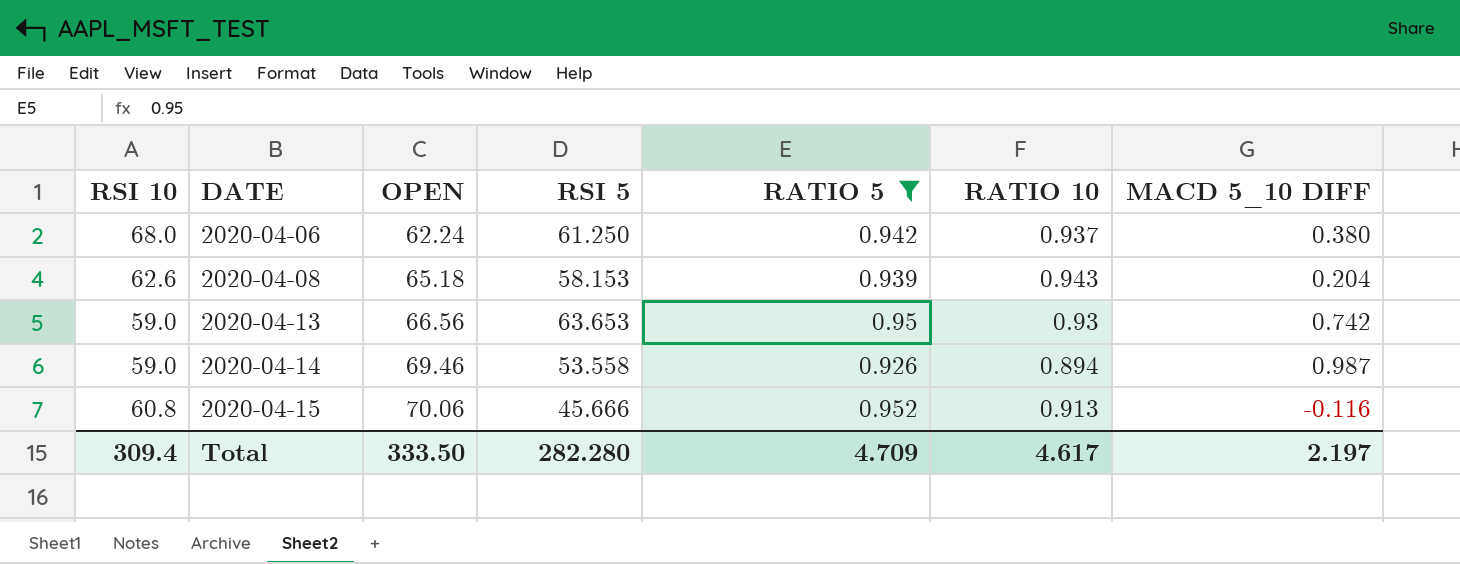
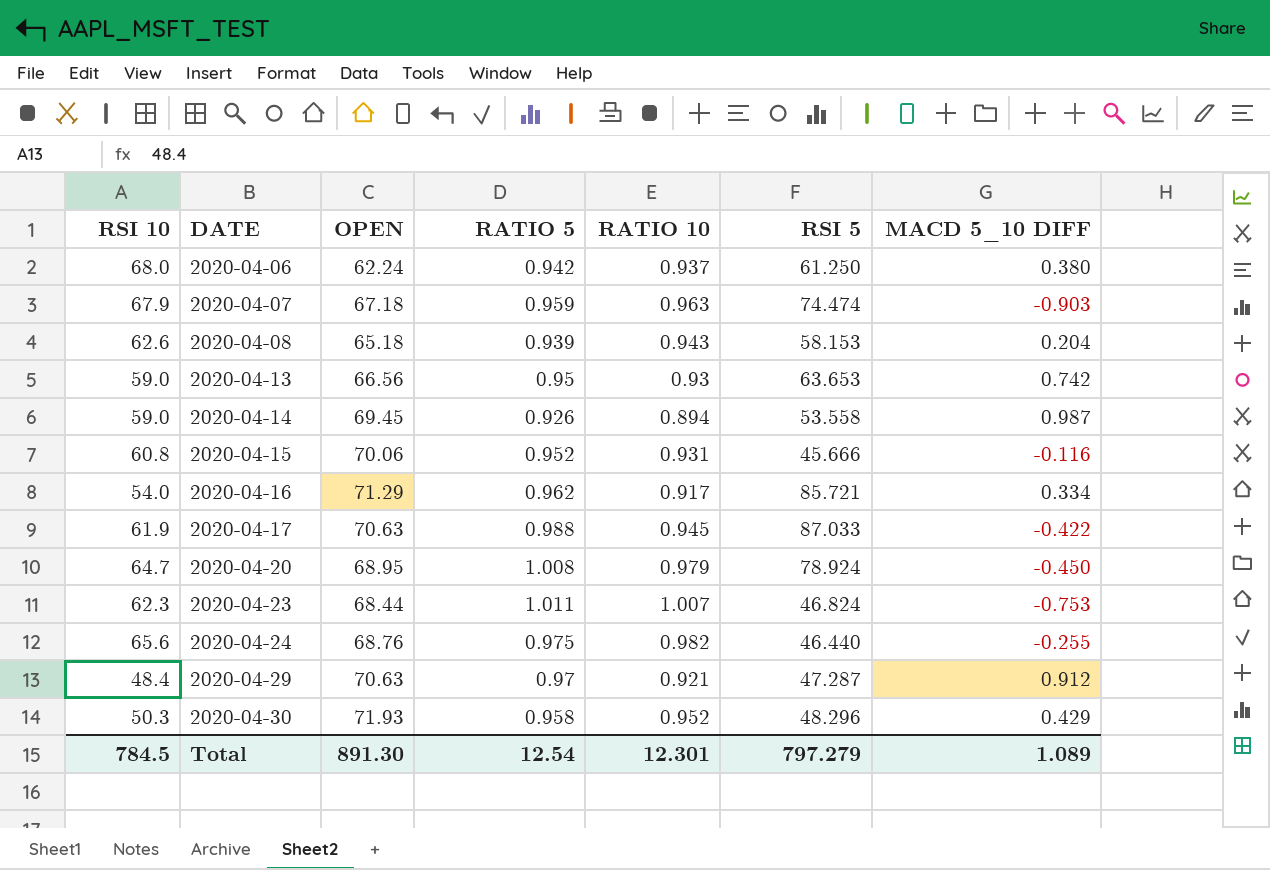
filter: RATIO 5 <= 0.952 -> none
column RSI 5 | position: 4 -> 6
2020-04-14 | OPEN: 69.46 -> 69.45
2020-04-15 | RATIO 10: 0.913 -> 0.931
Total | RSI 10: 309.4 -> 784.5
Total | OPEN: 333.50 -> 891.30
Total | RATIO 5: 4.709 -> 12.54
Total | RATIO 10: 4.617 -> 12.301
Total | RSI 5: 282.280 -> 797.279
Total | MACD 5_10 DIFF: 2.197 -> 1.089

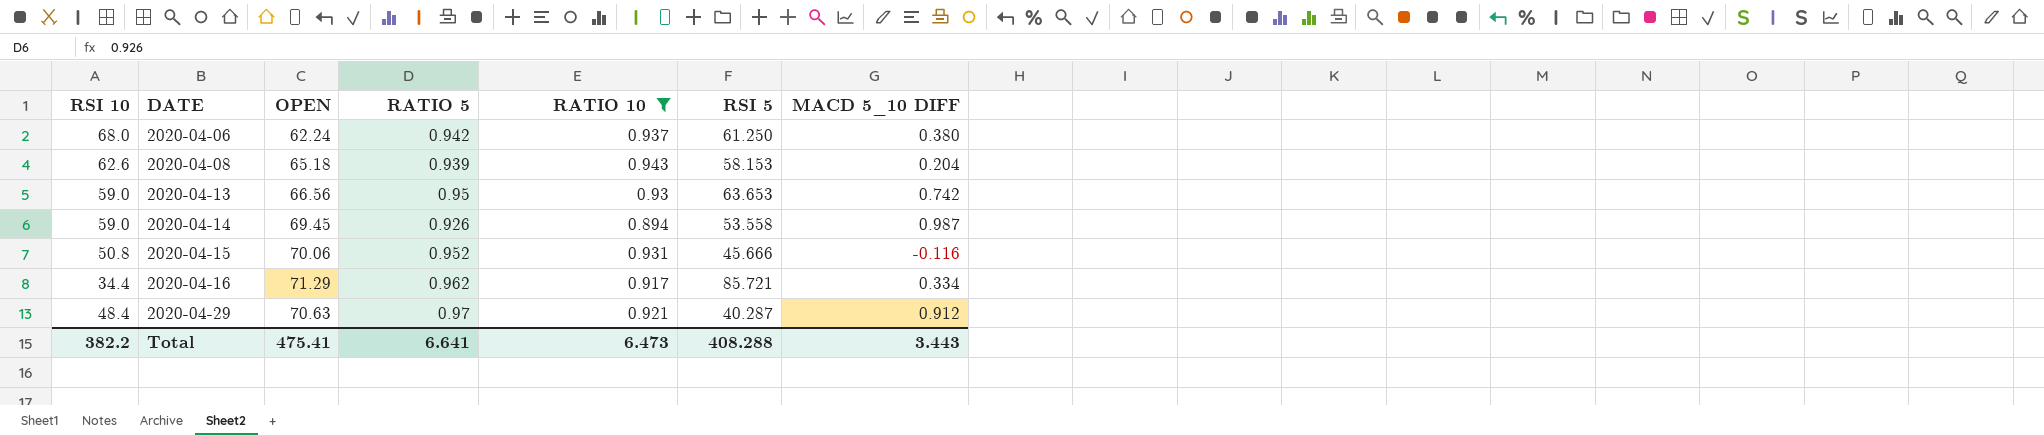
filter: none -> RATIO 10 <= 0.943
2020-04-15 | RSI 10: 60.8 -> 50.8
2020-04-16 | RSI 10: 54.0 -> 34.4
2020-04-29 | RSI 5: 47.287 -> 40.287
Total | RSI 10: 784.5 -> 382.2
Total | OPEN: 891.30 -> 475.41
Total | RATIO 5: 12.54 -> 6.641
Total | RATIO 10: 12.301 -> 6.473
Total | RSI 5: 797.279 -> 408.288
Total | MACD 5_10 DIFF: 1.089 -> 3.443

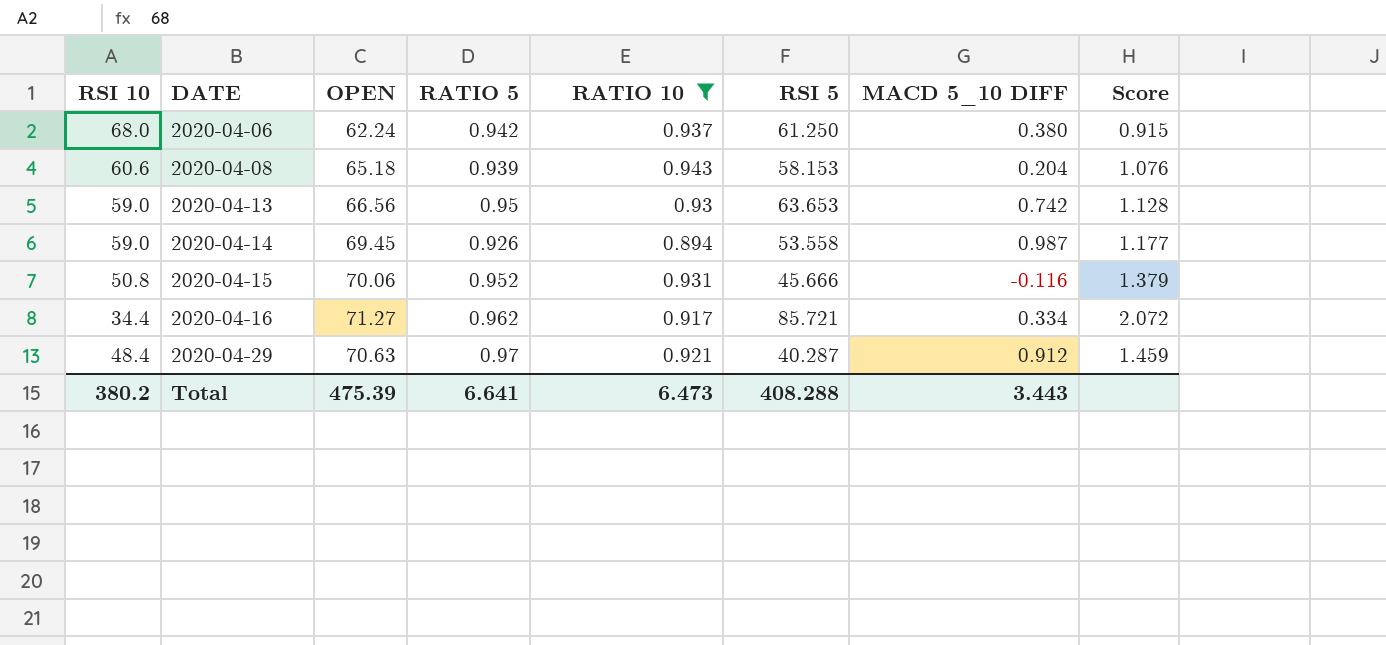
column Score | formula: none -> [OPEN] / [RSI 10]
2020-04-08 | RSI 10: 62.6 -> 60.6
2020-04-16 | OPEN: 71.29 -> 71.27
Total | RSI 10: 382.2 -> 380.2
Total | OPEN: 475.41 -> 475.39

